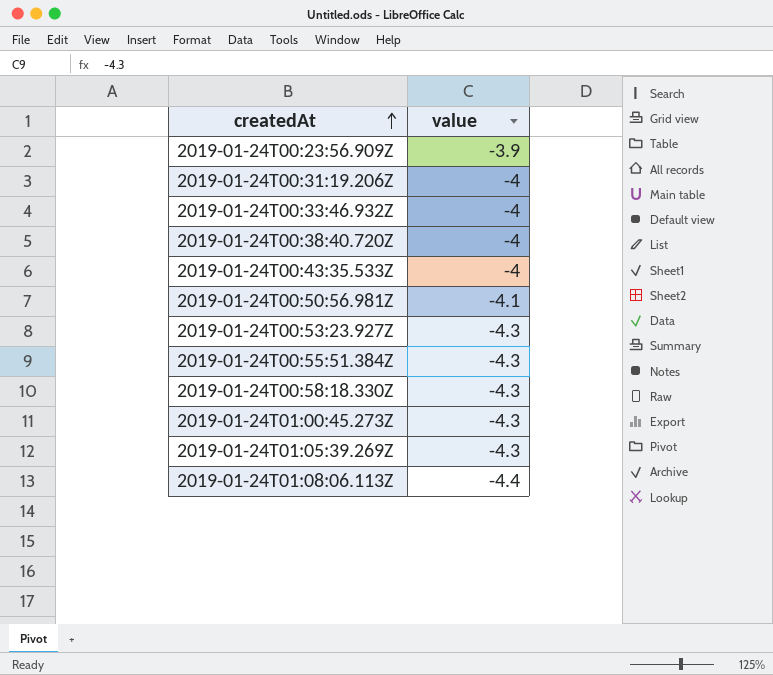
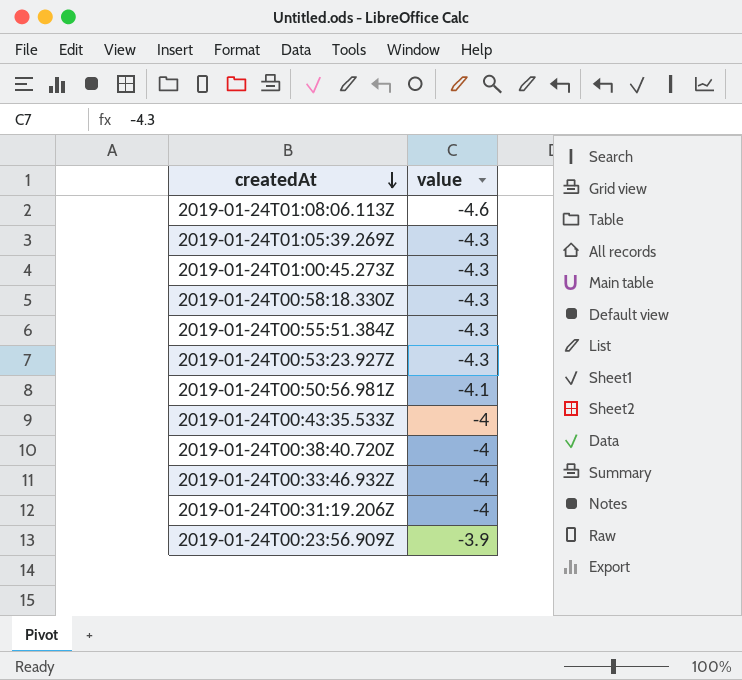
row order: createdAt ascending -> createdAt descending
2019-01-24T01:08:06.113Z | value: -4.4 -> -4.6

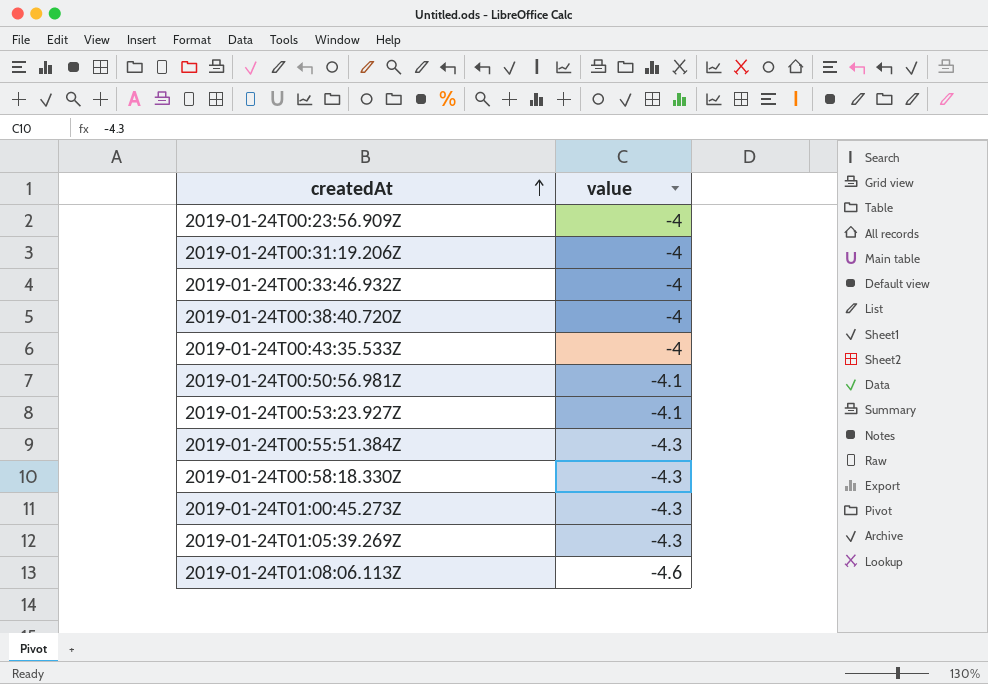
row order: createdAt descending -> createdAt ascending
2019-01-24T00:23:56.909Z | value: -3.9 -> -4
2019-01-24T00:53:23.927Z | value: -4.3 -> -4.1

